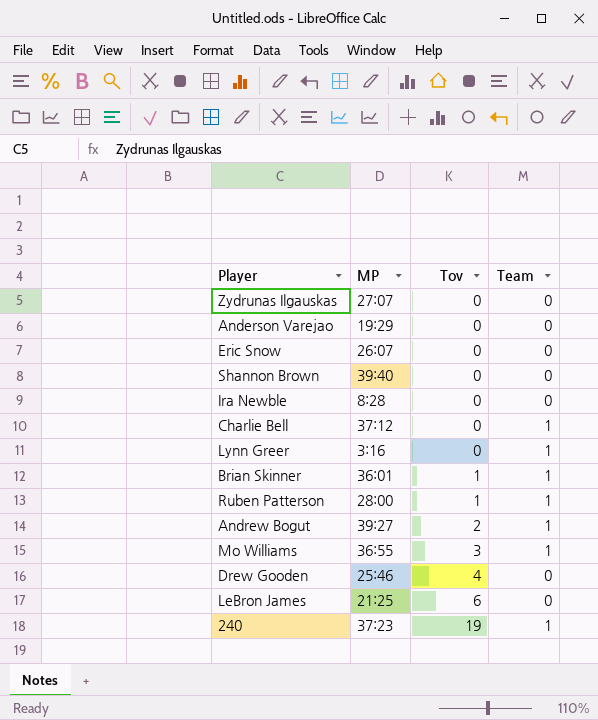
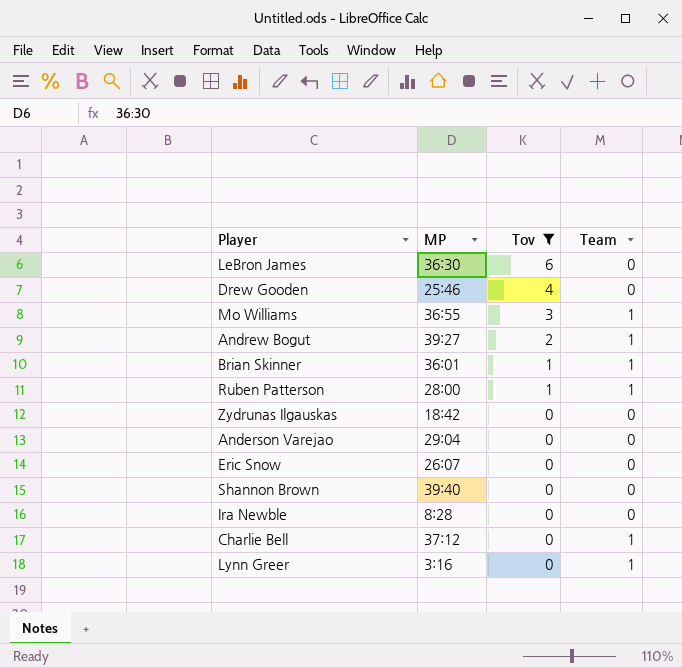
filter: none -> Tov != 19
row order: Tov ascending -> Tov descending
LeBron James | MP: 21:25 -> 36:30
Zydrunas Ilgauskas | MP: 27:07 -> 18:42
Anderson Varejao | MP: 19:29 -> 29:04

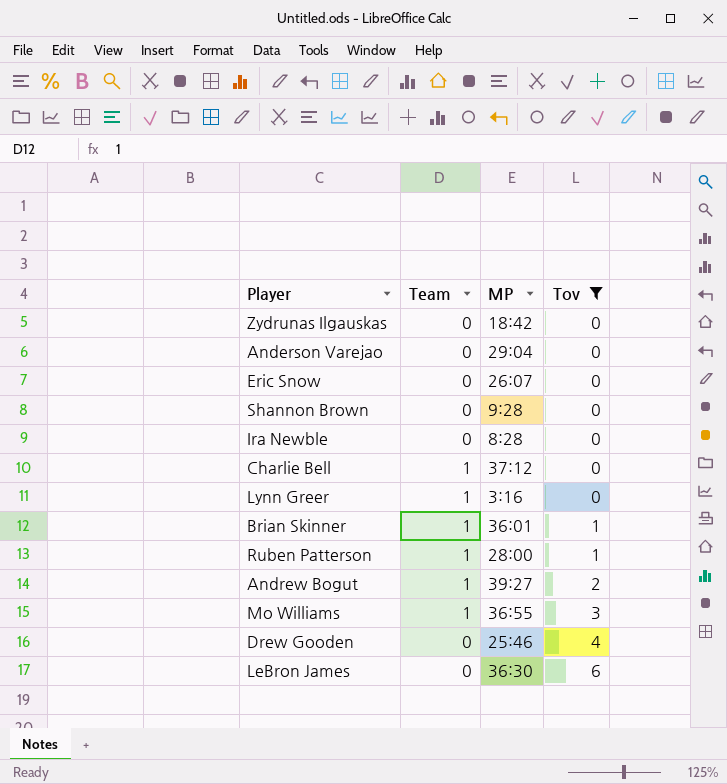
row order: Tov descending -> Tov ascending
column Team | position: 4 -> 2
Shannon Brown | MP: 39:40 -> 9:28

